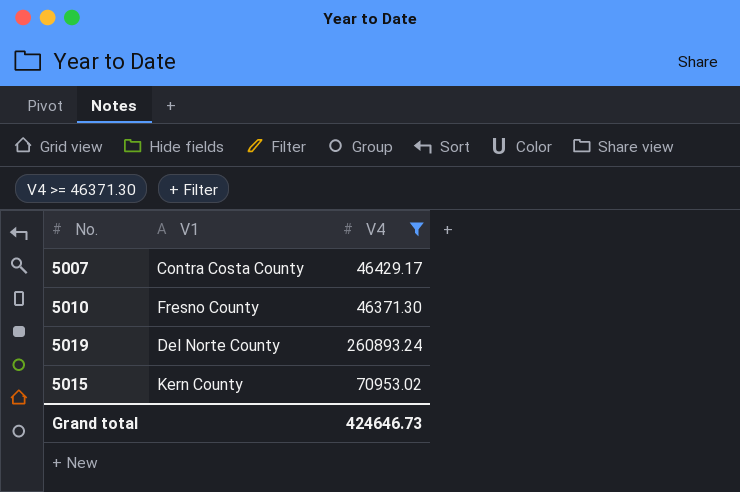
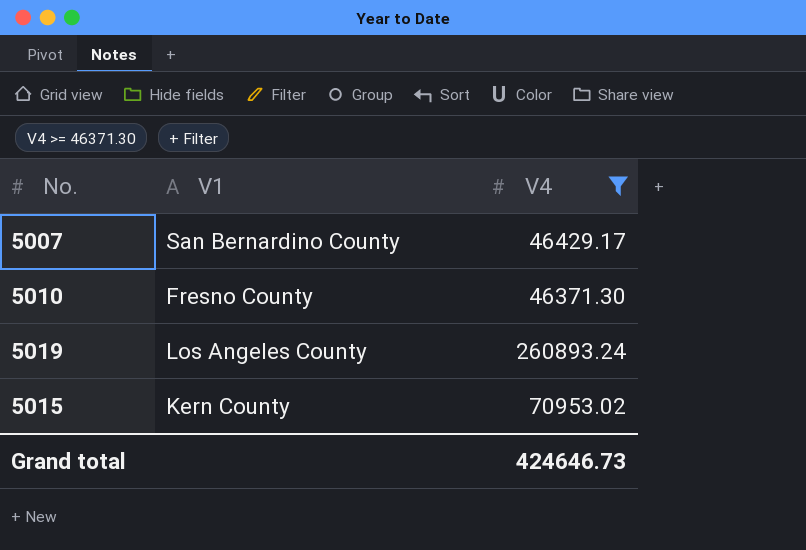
5007 | V1: Contra Costa County -> San Bernardino County
5019 | V1: Del Norte County -> Los Angeles County

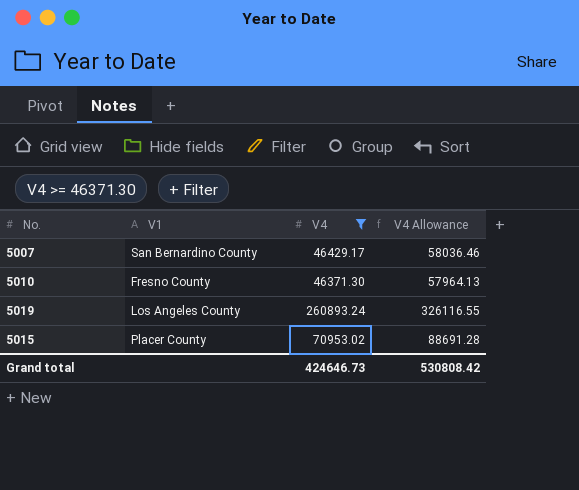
column V4 Allowance | formula: none -> [V4] * 1.25
5015 | V1: Kern County -> Placer County

